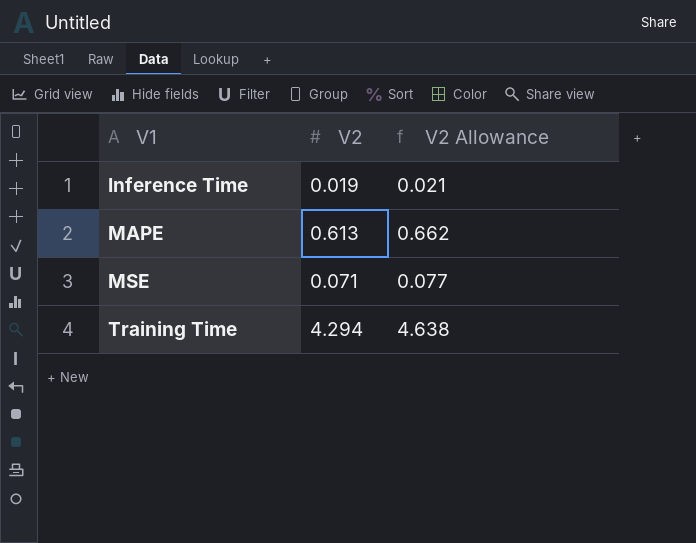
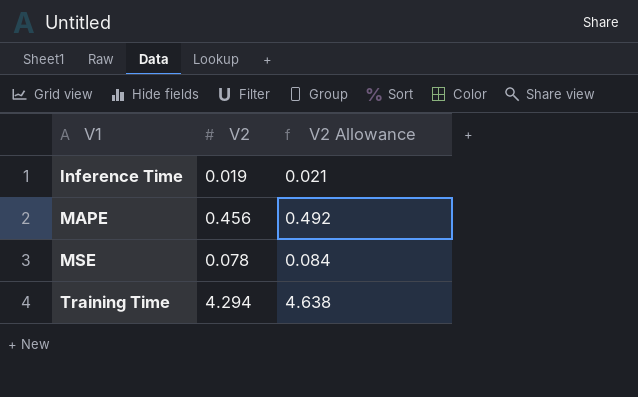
MAPE | V2: 0.613 -> 0.456
MAPE | V2 Allowance: 0.662 -> 0.492
MSE | V2: 0.071 -> 0.078
MSE | V2 Allowance: 0.077 -> 0.084

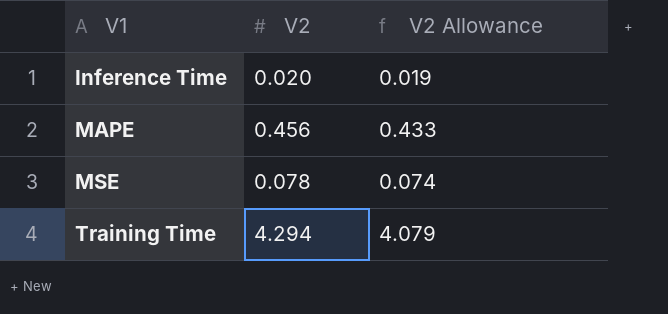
column V2 Allowance | formula: [V2] * 1.08 -> [V2] * 0.95
Inference Time | V2: 0.019 -> 0.020

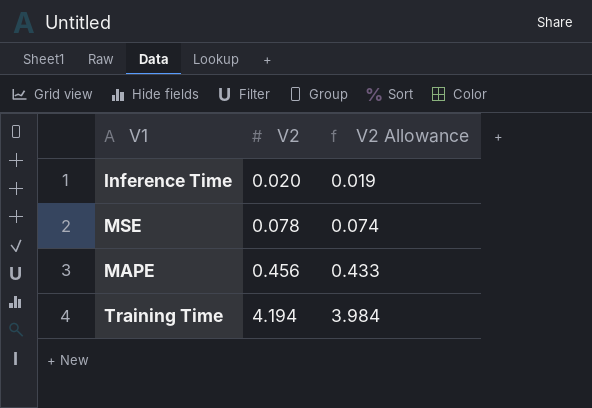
row order: V1 ascending -> V2 ascending
Training Time | V2: 4.294 -> 4.194
Training Time | V2 Allowance: 4.079 -> 3.984

